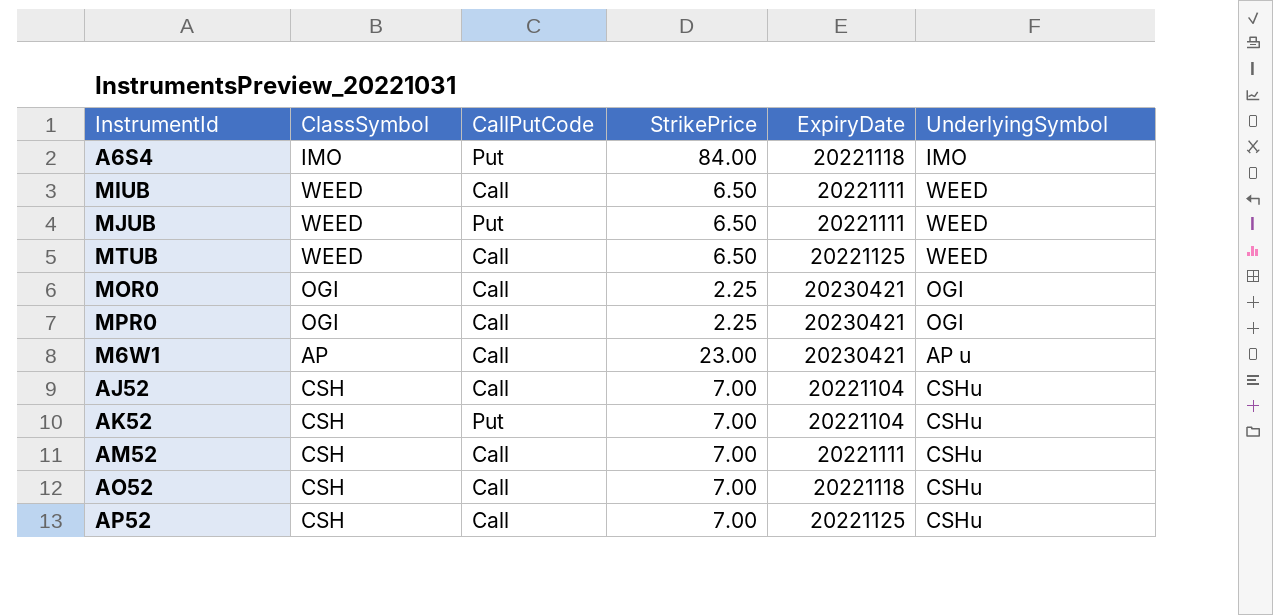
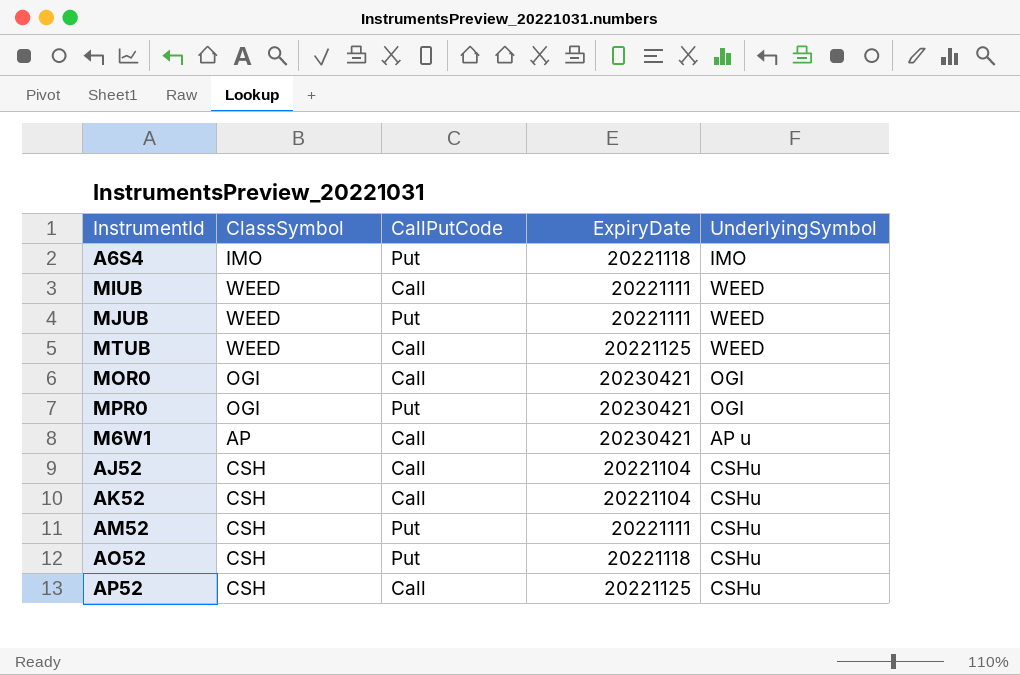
column StrikePrice | position: 4 -> none
MPR0 | CallPutCode: Call -> Put
AK52 | CallPutCode: Put -> Call
AM52 | CallPutCode: Call -> Put
AO52 | CallPutCode: Call -> Put

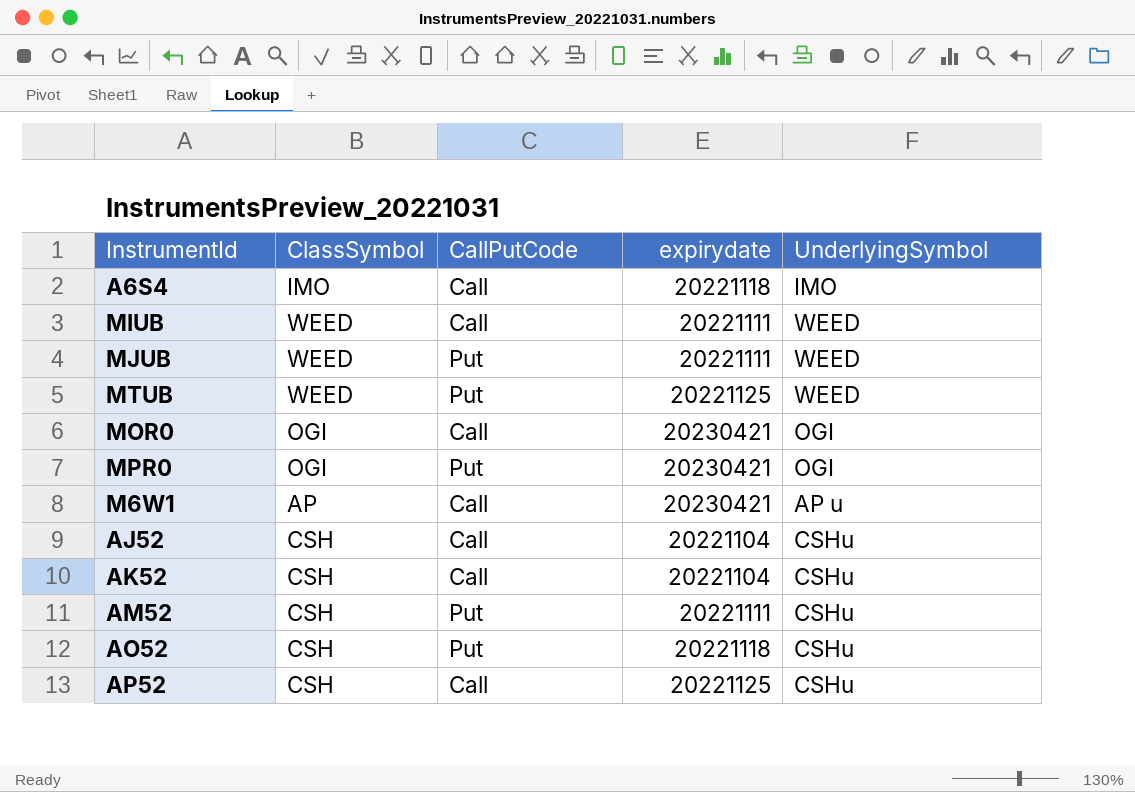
column name: ExpiryDate -> expirydate
A6S4 | CallPutCode: Put -> Call
MTUB | CallPutCode: Call -> Put

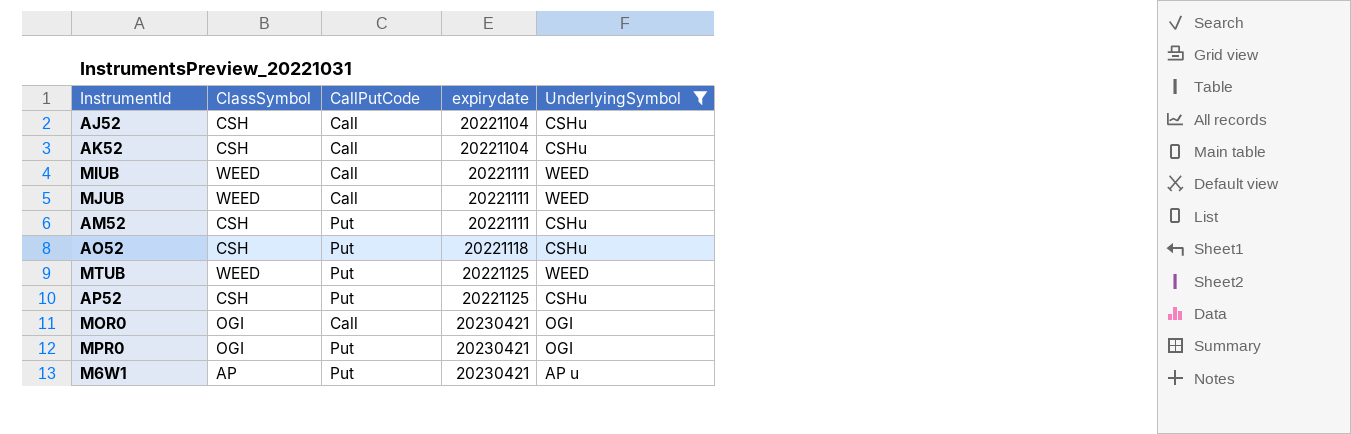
filter: none -> UnderlyingSymbol != IMO
row order: none -> expirydate ascending
MJUB | CallPutCode: Put -> Call
AP52 | CallPutCode: Call -> Put
M6W1 | CallPutCode: Call -> Put

